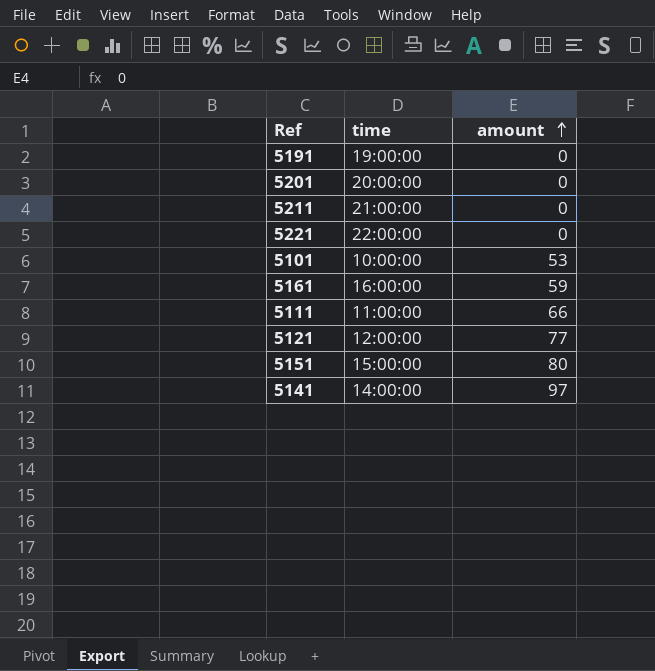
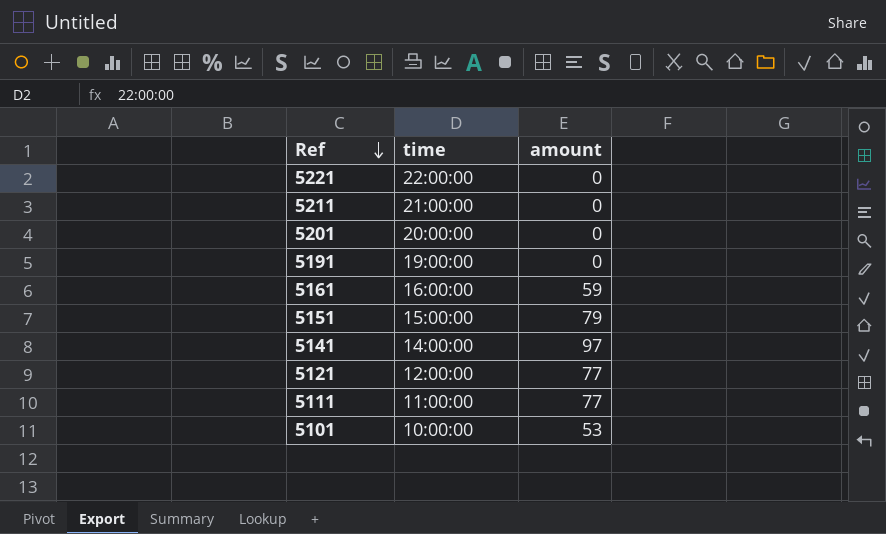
row order: amount ascending -> Ref descending
5151 | amount: 80 -> 79
5111 | amount: 66 -> 77

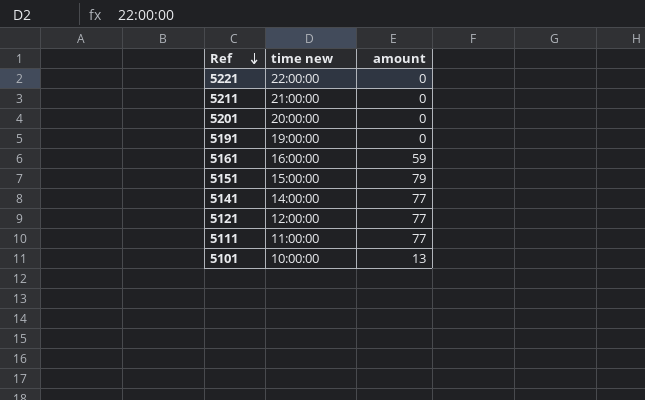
column name: time -> time new
5141 | amount: 97 -> 77
5101 | amount: 53 -> 13

